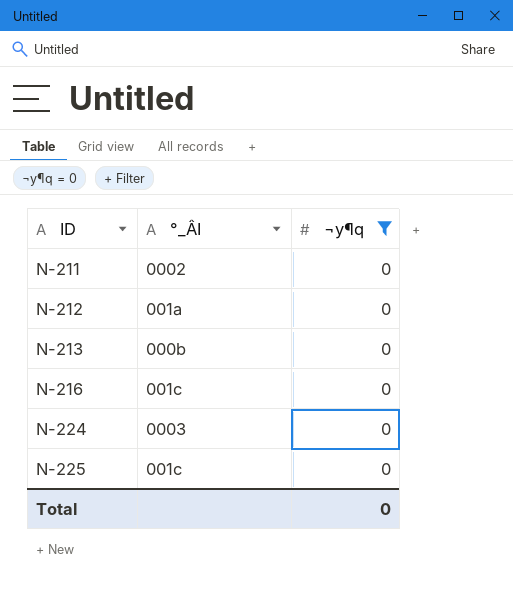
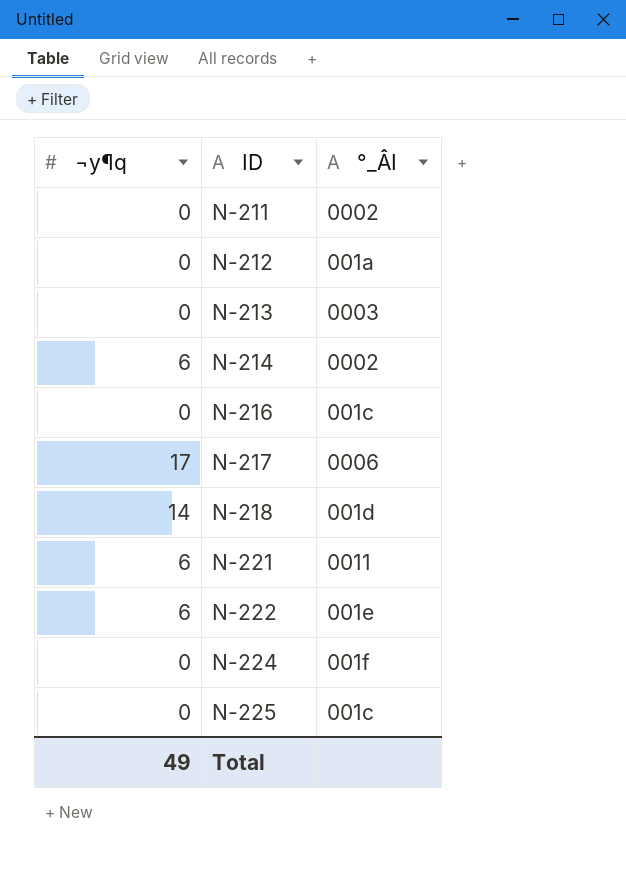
filter: ¬y¶q = 0 -> none
column ¬y¶q | position: 3 -> 1
N-213 | °_ÂI: 000b -> 0003
N-224 | °_ÂI: 0003 -> 001f
Total | ¬y¶q: 0 -> 49

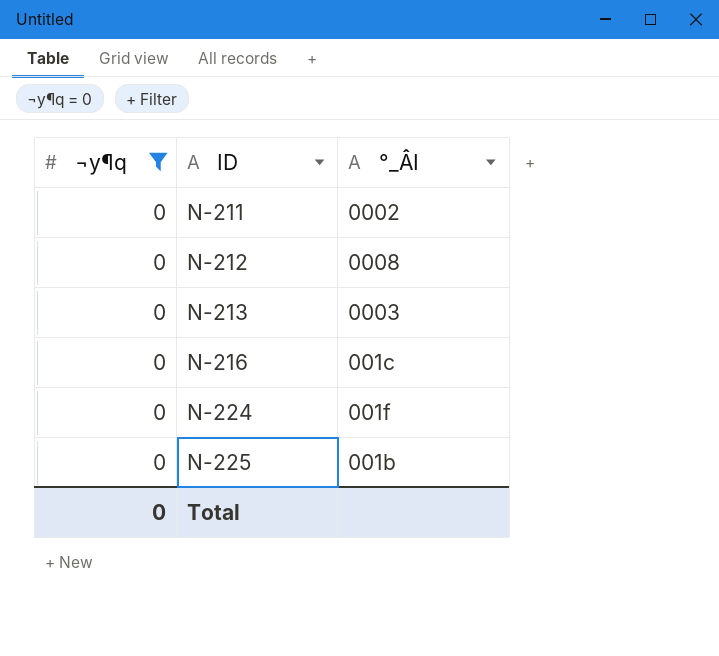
filter: none -> ¬y¶q = 0
N-212 | °_ÂI: 001a -> 0008
N-225 | °_ÂI: 001c -> 001b
Total | ¬y¶q: 49 -> 0

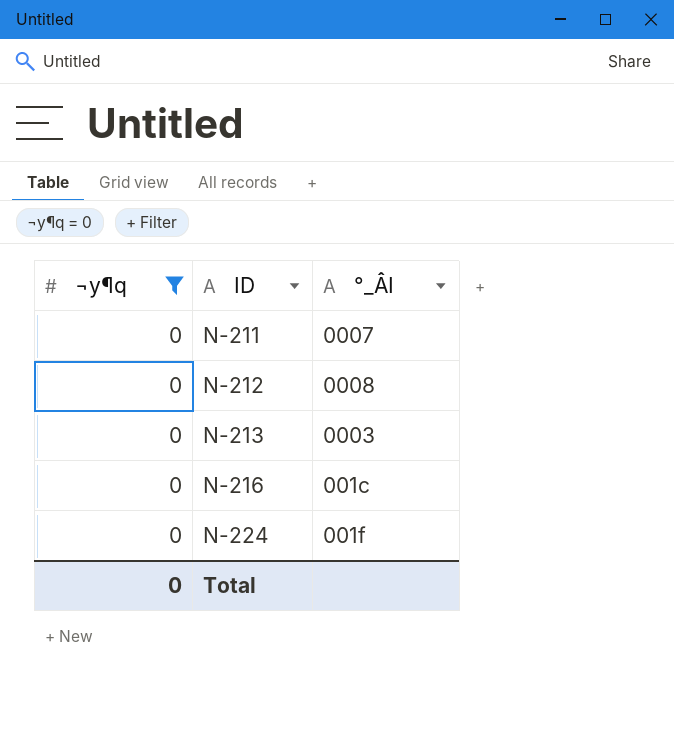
row N-225: 0 | 001b -> none
N-211 | °_ÂI: 0002 -> 0007

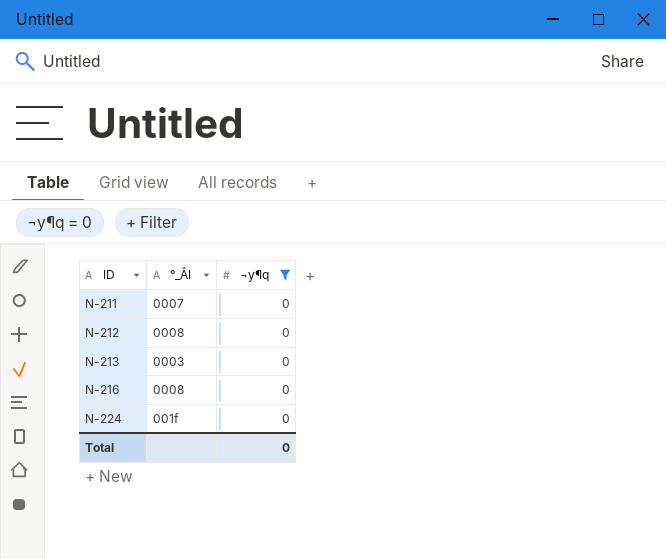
column ¬y¶q | position: 1 -> 3
N-216 | °_ÂI: 001c -> 0008

